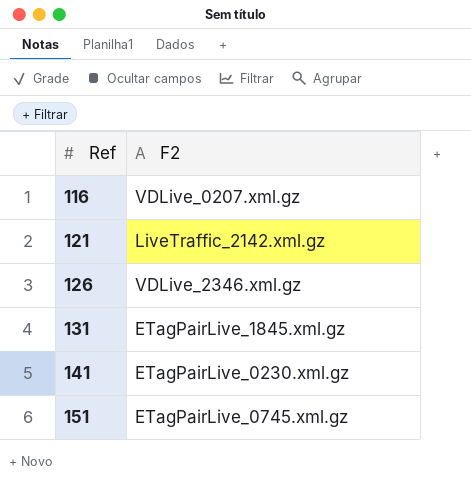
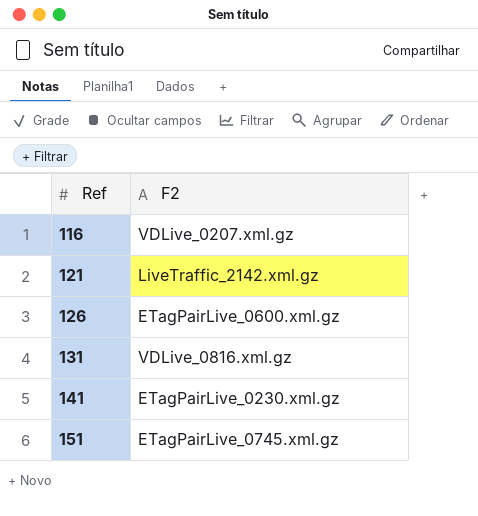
126 | F2: VDLive_2346.xml.gz -> ETagPairLive_0600.xml.gz
131 | F2: ETagPairLive_1845.xml.gz -> VDLive_0816.xml.gz

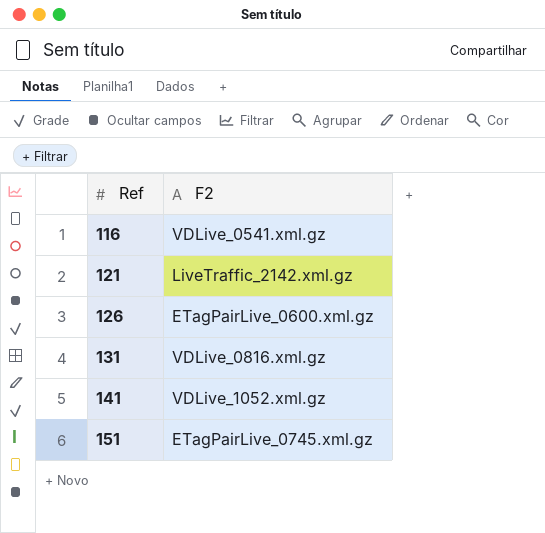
116 | F2: VDLive_0207.xml.gz -> VDLive_0541.xml.gz
141 | F2: ETagPairLive_0230.xml.gz -> VDLive_1052.xml.gz

